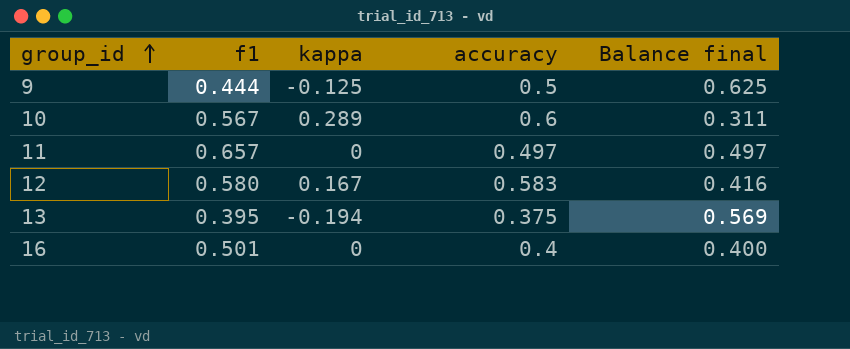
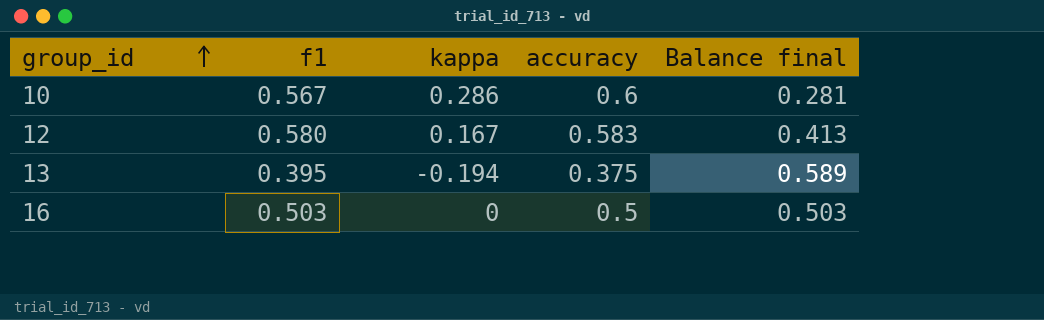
column Balance final | formula: [accuracy] - [kappa] -> [f1] - [kappa]
row 9: 0.444 | -0.125 | 0.5 | 0.625 -> none
row 11: 0.657 | 0 | 0.497 | 0.497 -> none
10 | kappa: 0.289 -> 0.286
16 | f1: 0.501 -> 0.503
16 | accuracy: 0.4 -> 0.5

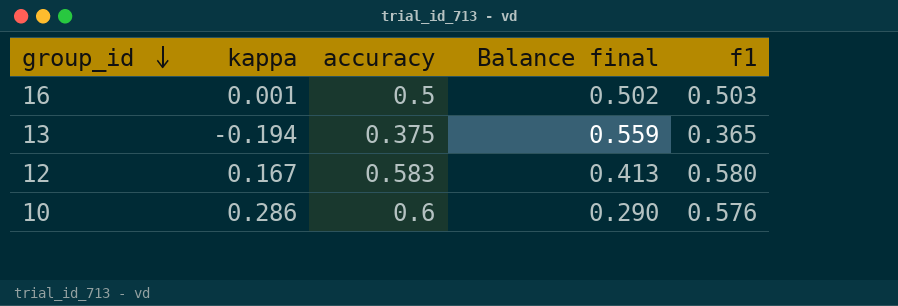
row order: group_id ascending -> group_id descending
column f1 | position: 2 -> 5
16 | kappa: 0 -> 0.001
16 | Balance final: 0.503 -> 0.502
13 | Balance final: 0.589 -> 0.559
13 | f1: 0.395 -> 0.365
10 | Balance final: 0.281 -> 0.290
10 | f1: 0.567 -> 0.576

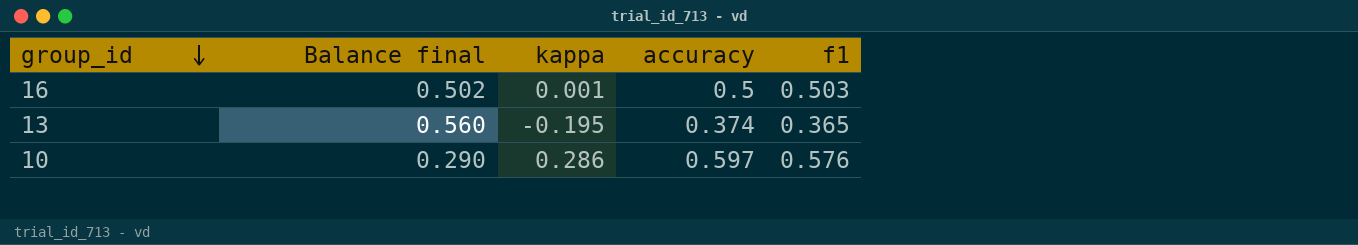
column Balance final | position: 4 -> 2
row 12: 0.167 | 0.583 | 0.413 | 0.580 -> none
13 | Balance final: 0.559 -> 0.560
13 | kappa: -0.194 -> -0.195
13 | accuracy: 0.375 -> 0.374
10 | accuracy: 0.6 -> 0.597

